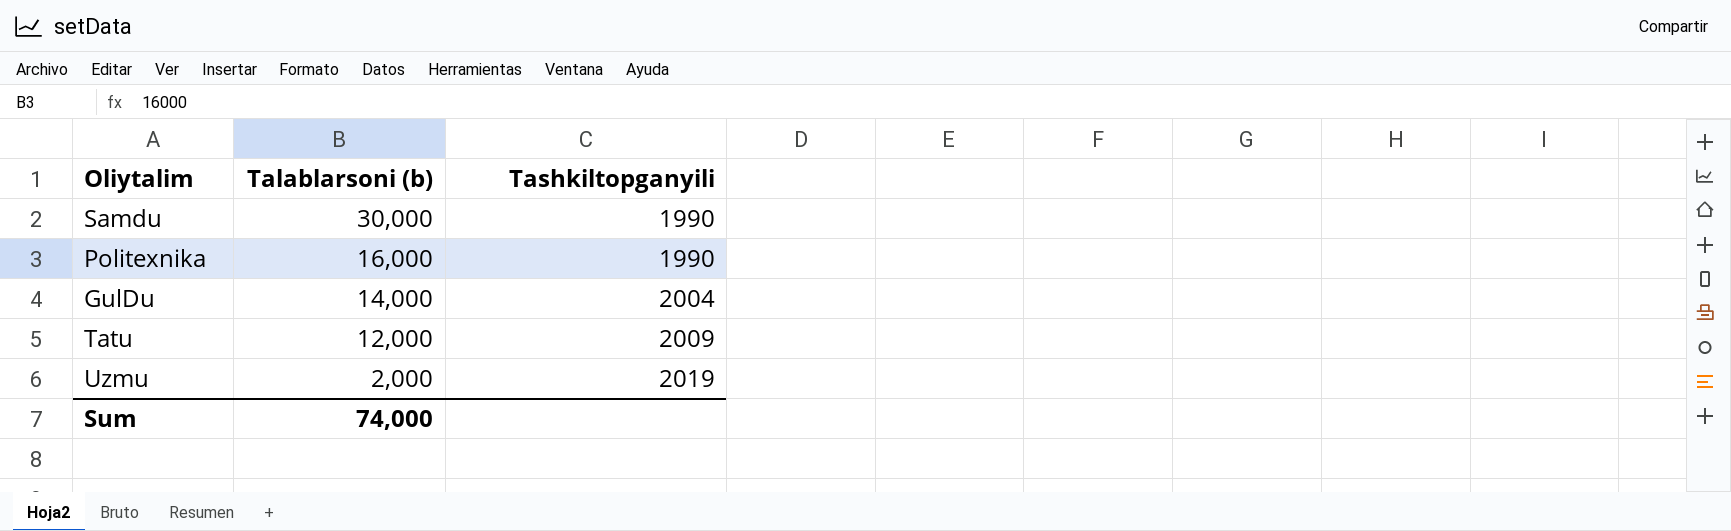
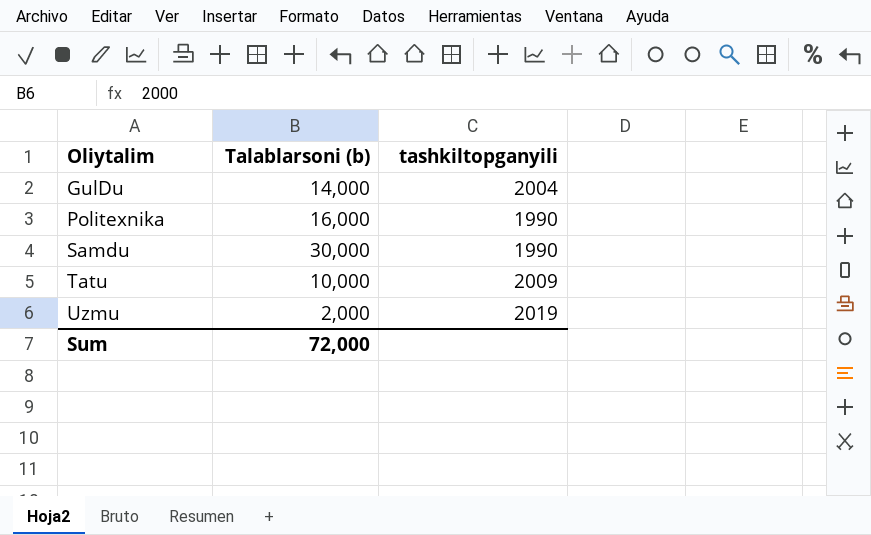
row order: Talablarsoni (b) descending -> Oliytalim ascending
column name: Tashkiltopganyili -> tashkiltopganyili
Tatu | Talablarsoni (b): 12,000 -> 10,000
Sum | Talablarsoni (b): 74,000 -> 72,000

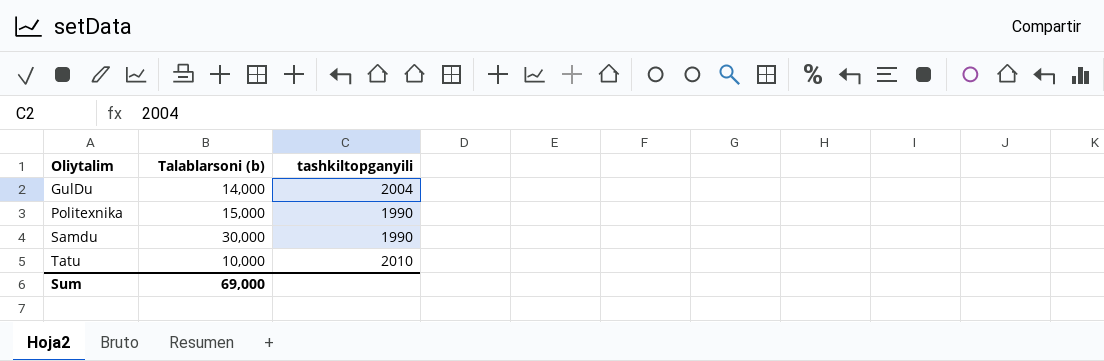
row Uzmu: 2,000 | 2019 -> none
Politexnika | Talablarsoni (b): 16,000 -> 15,000
Tatu | tashkiltopganyili: 2009 -> 2010
Sum | Talablarsoni (b): 72,000 -> 69,000

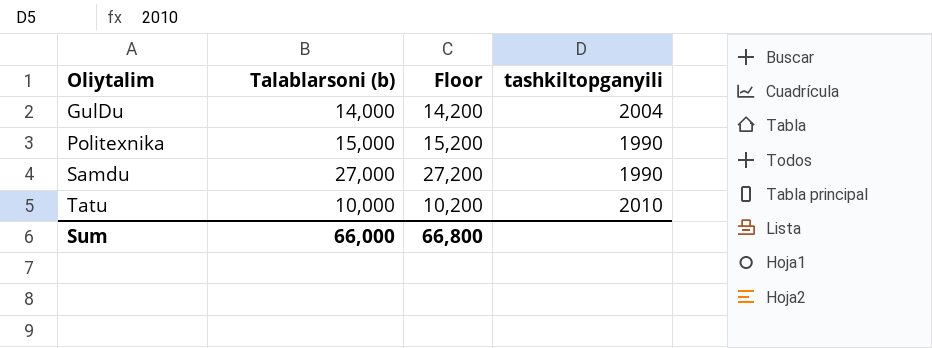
column Floor | formula: none -> [Talablarsoni (b)] + 200
Samdu | Talablarsoni (b): 30,000 -> 27,000
Sum | Talablarsoni (b): 69,000 -> 66,000

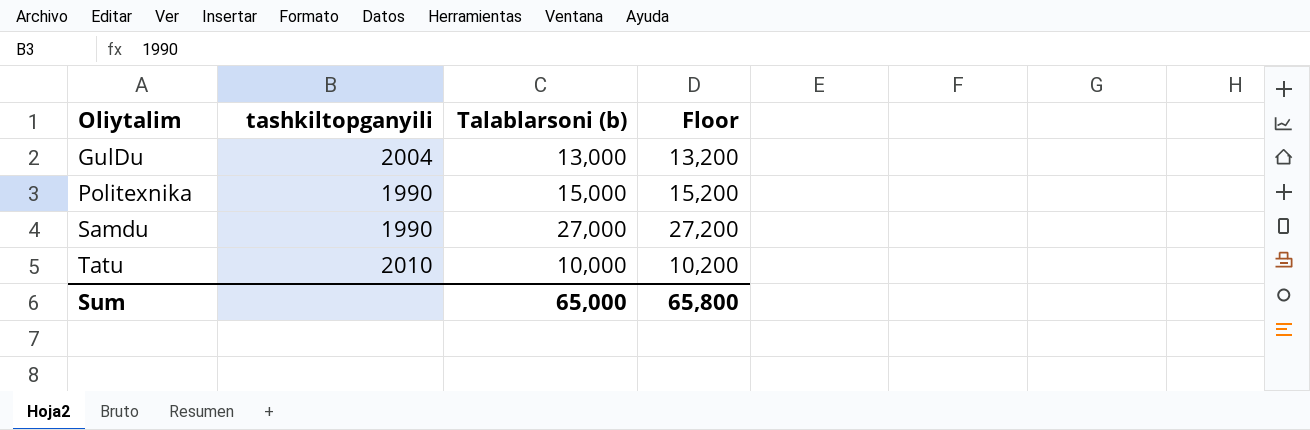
column tashkiltopganyili | position: 4 -> 2
GulDu | Talablarsoni (b): 14,000 -> 13,000
GulDu | Floor: 14,200 -> 13,200
Sum | Talablarsoni (b): 66,000 -> 65,000
Sum | Floor: 66,800 -> 65,800

